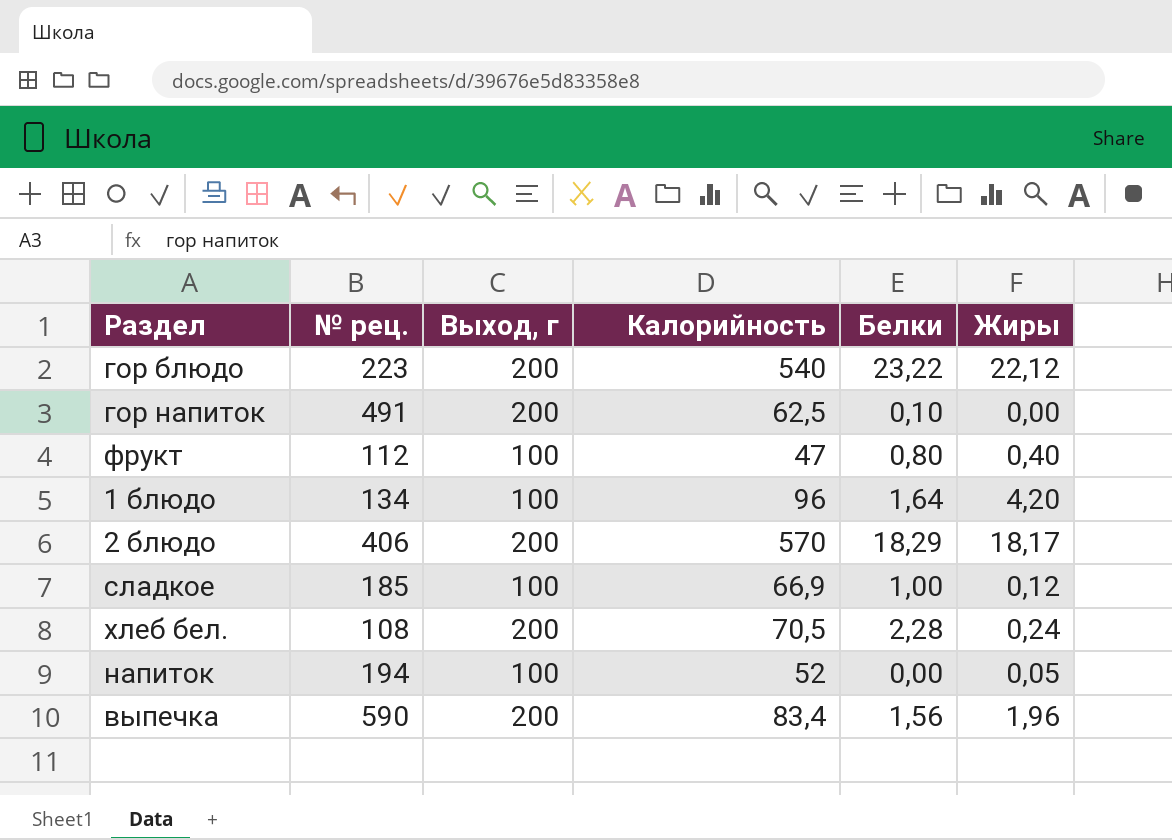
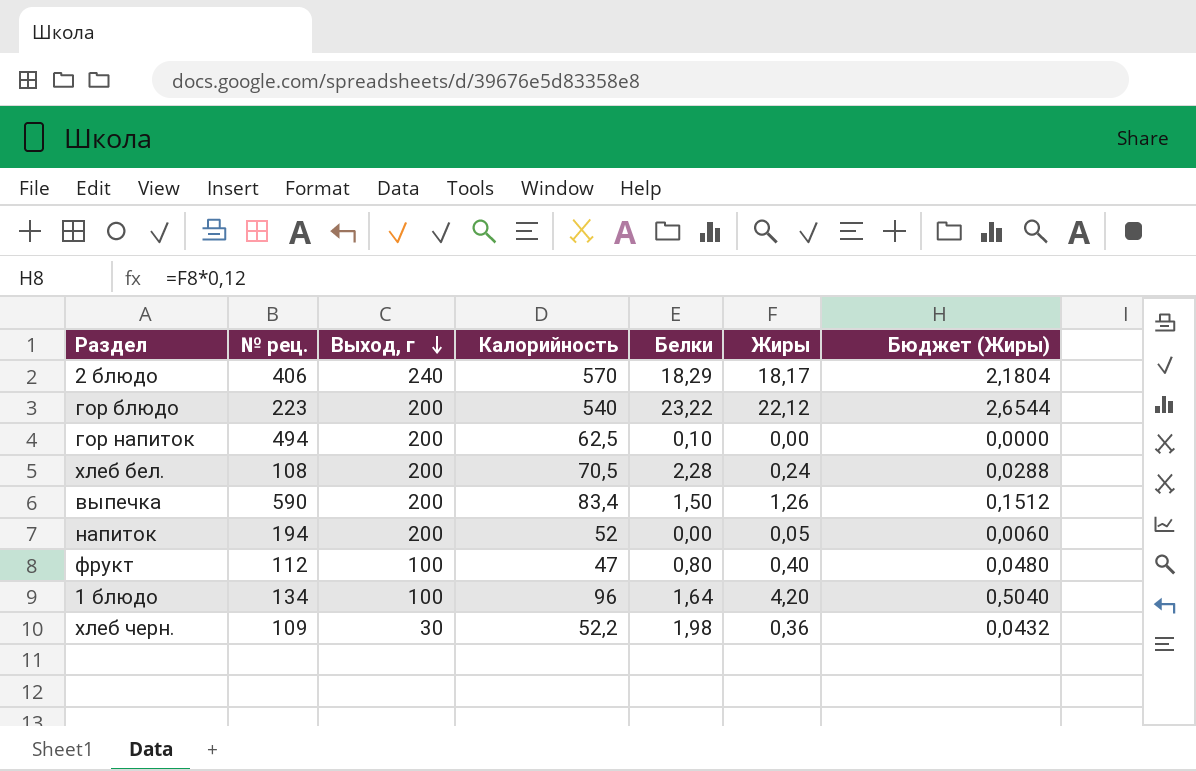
row order: none -> Выход, г descending
column Бюджет (Жиры) | formula: none -> [Жиры] * 0,12
row сладкое: 185 | 100 | 66,9 | 1,00 | 0,12 -> none
2 блюдо | Выход, г: 200 -> 240
гор напиток | № рец.: 491 -> 494
выпечка | Белки: 1,56 -> 1,50
выпечка | Жиры: 1,96 -> 1,26
напиток | Выход, г: 100 -> 200
row хлеб черн.: none -> 109 | 30 | 52,2 | 1,98 | 0,36 | 0,0432

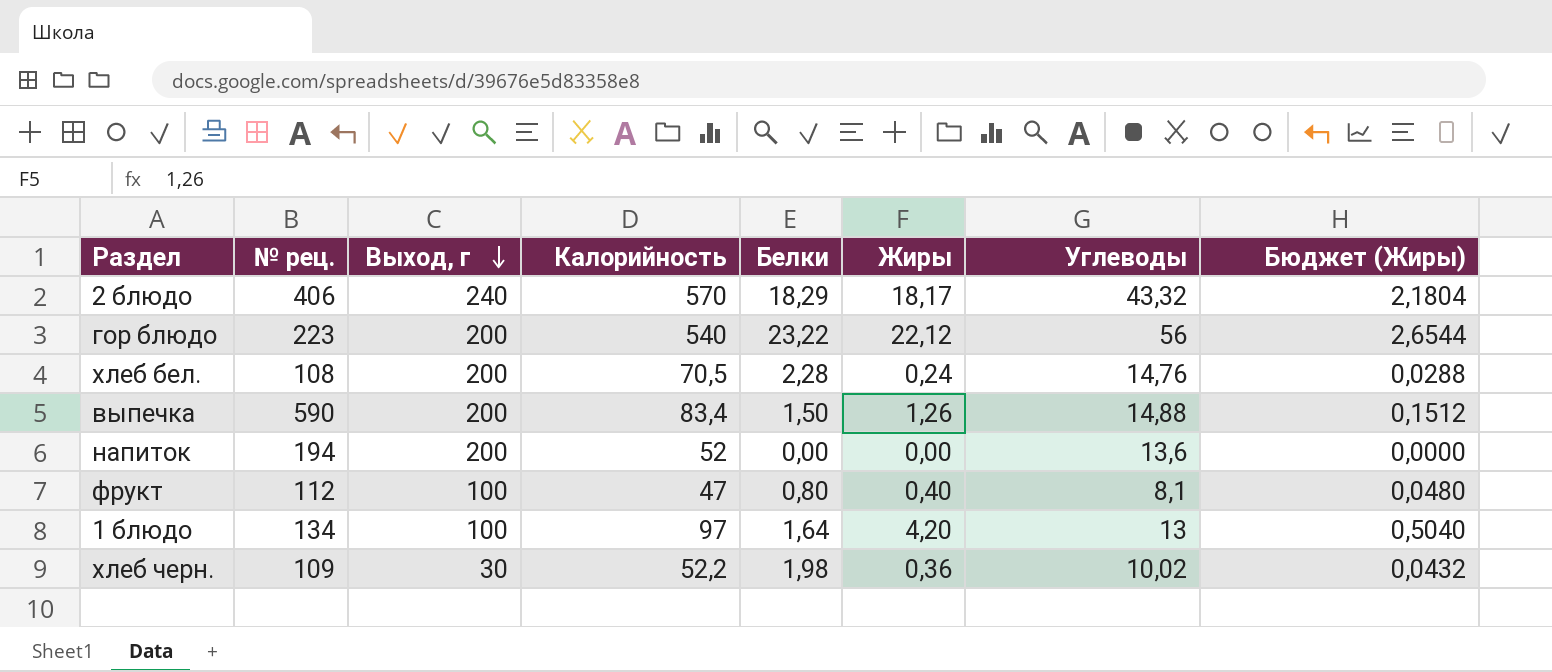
column Углеводы | position: none -> 7
row гор напиток: 494 | 200 | 62,5 | 0,10 | 0,00 | 0,0000 -> none
напиток | Жиры: 0,05 -> 0,00
напиток | Бюджет (Жиры): 0,0060 -> 0,0000
1 блюдо | Калорийность: 96 -> 97

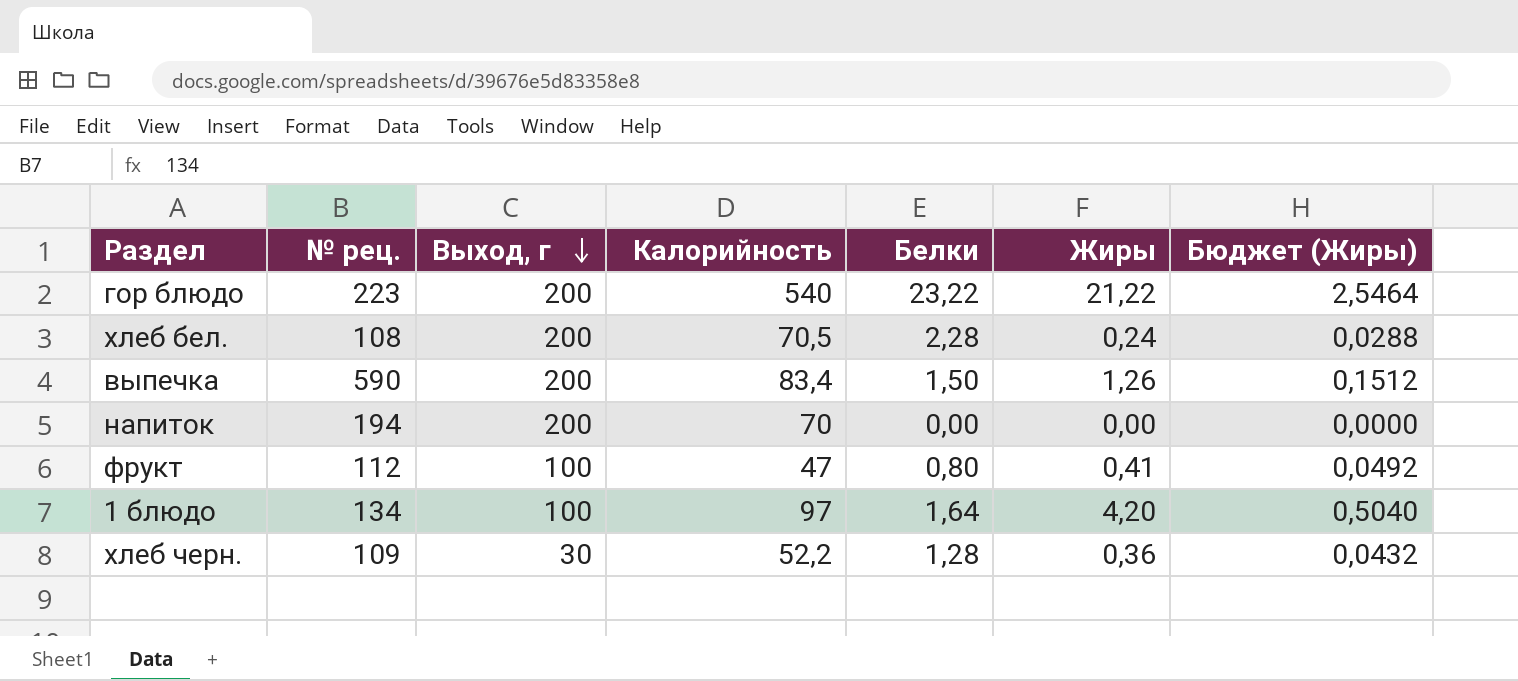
column Углеводы | position: 7 -> none
row 2 блюдо: 406 | 240 | 570 | 18,29 | 18,17 | 43,32 | 2,1804 -> none
гор блюдо | Жиры: 22,12 -> 21,22
гор блюдо | Бюджет (Жиры): 2,6544 -> 2,5464
напиток | Калорийность: 52 -> 70
фрукт | Жиры: 0,40 -> 0,41
фрукт | Бюджет (Жиры): 0,0480 -> 0,0492
хлеб черн. | Белки: 1,98 -> 1,28

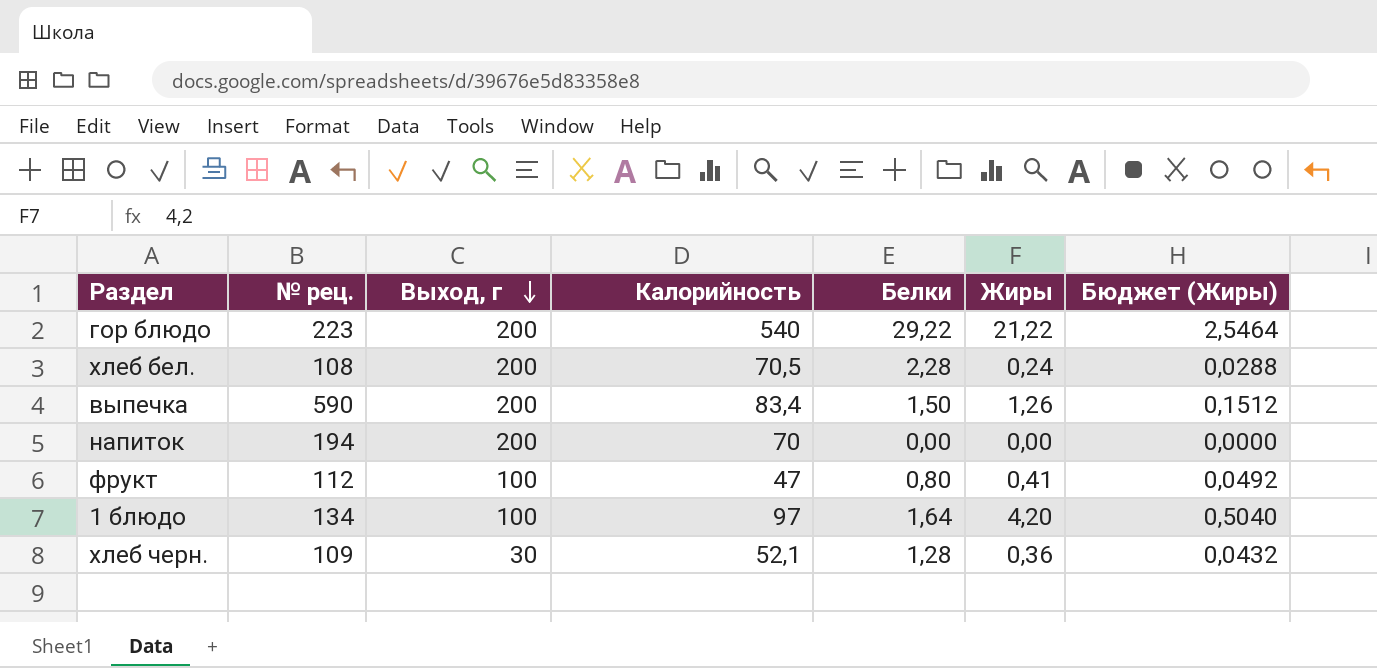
гор блюдо | Белки: 23,22 -> 29,22
хлеб черн. | Калорийность: 52,2 -> 52,1

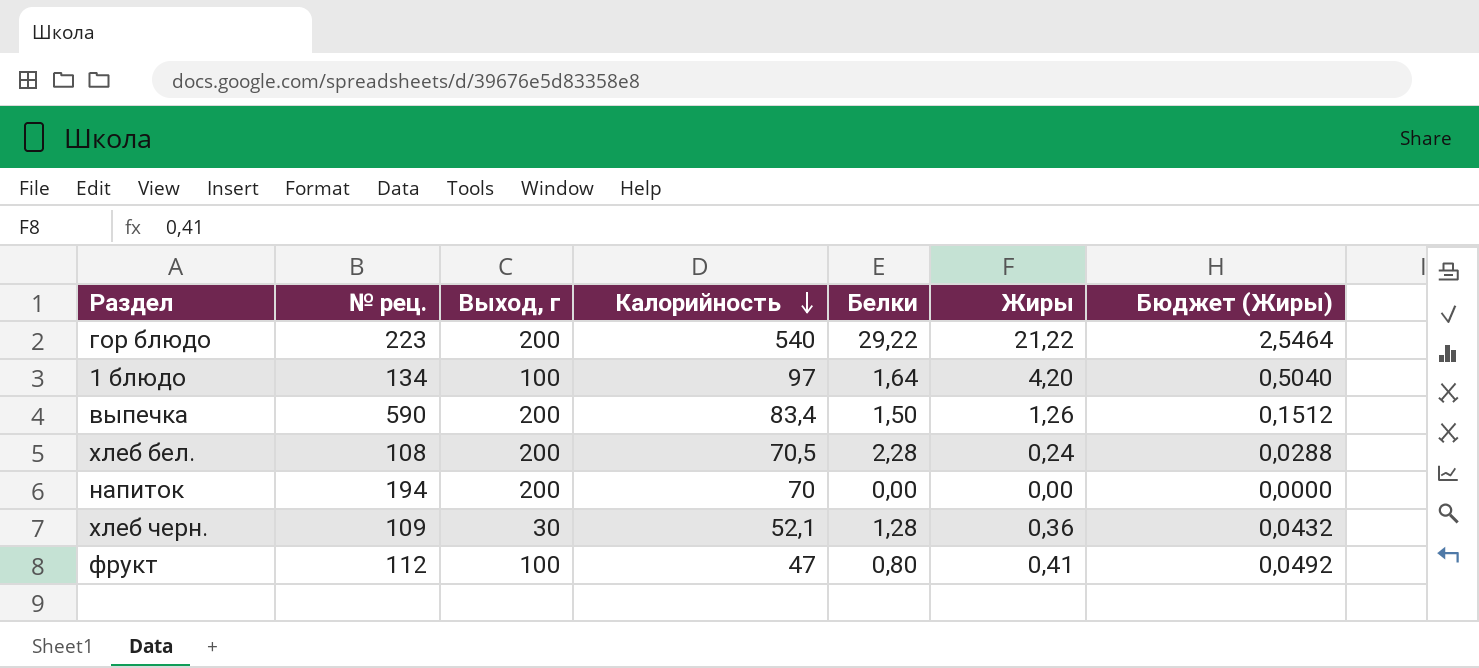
row order: Выход, г descending -> Калорийность descending

